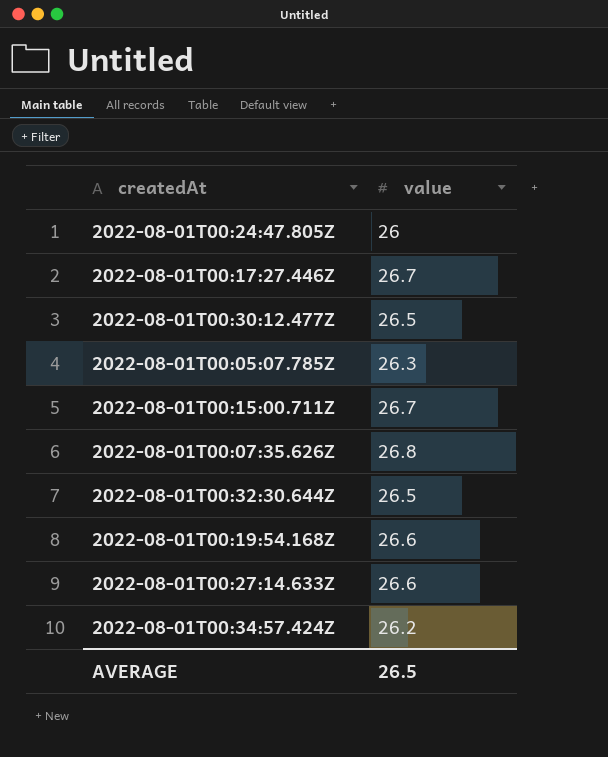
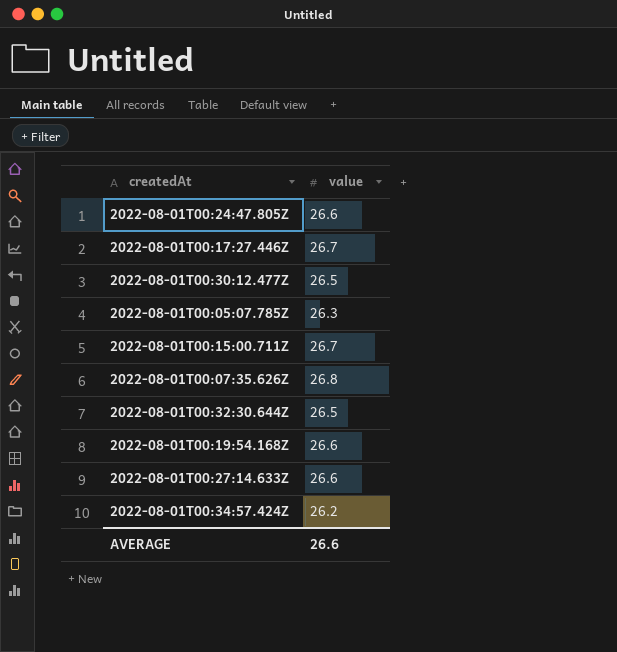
2022-08-01T00:24:47.805Z | value: 26 -> 26.6
AVERAGE | value: 26.5 -> 26.6

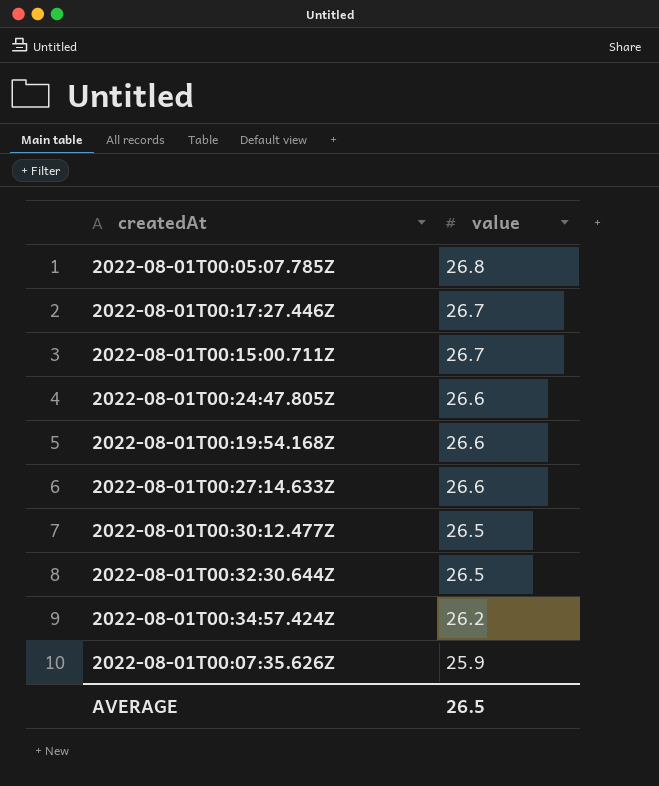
row order: none -> value descending
2022-08-01T00:05:07.785Z | value: 26.3 -> 26.8
2022-08-01T00:07:35.626Z | value: 26.8 -> 25.9
AVERAGE | value: 26.6 -> 26.5

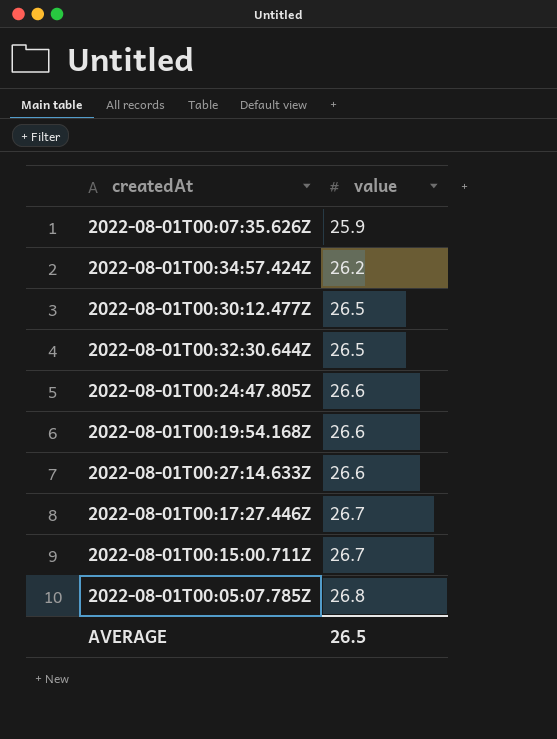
row order: value descending -> value ascending

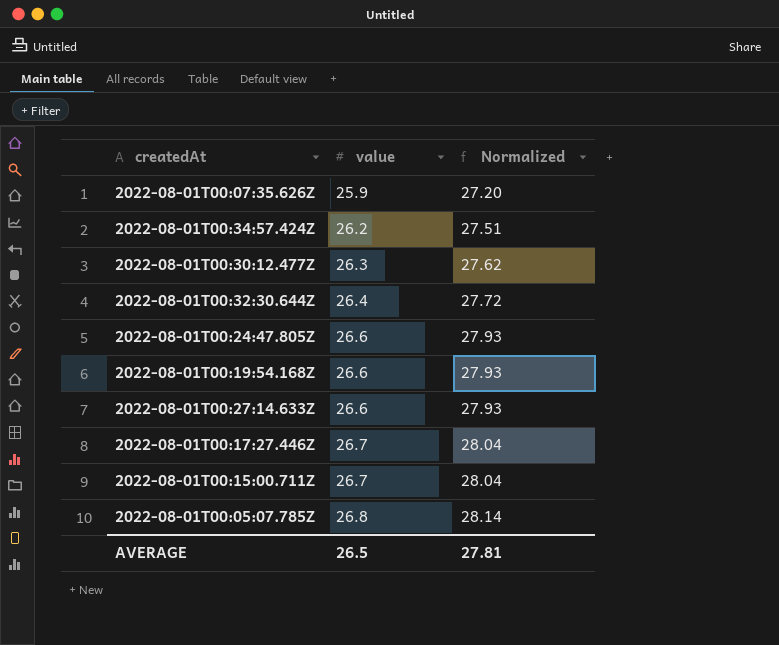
column Normalized | formula: none -> [value] * 1.05
2022-08-01T00:30:12.477Z | value: 26.5 -> 26.3
2022-08-01T00:32:30.644Z | value: 26.5 -> 26.4

